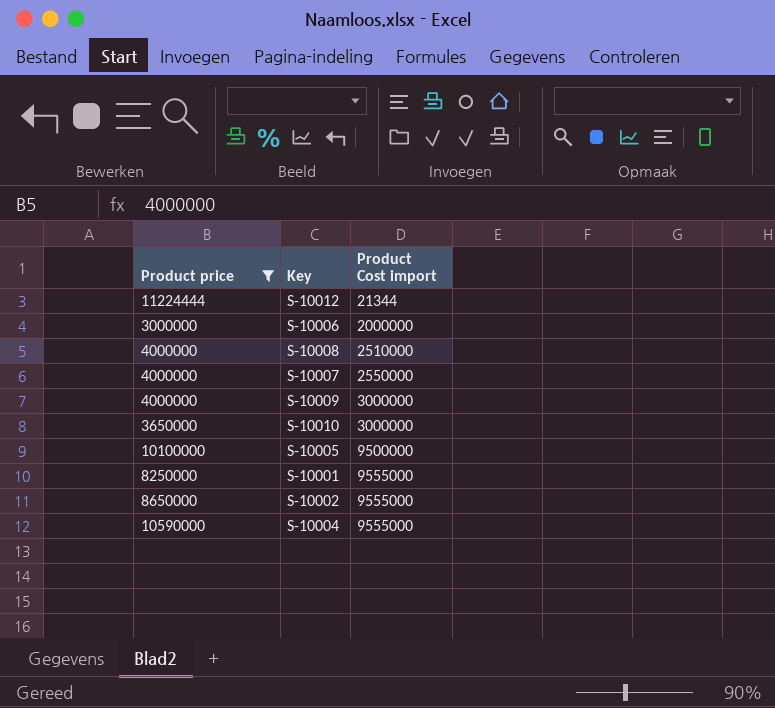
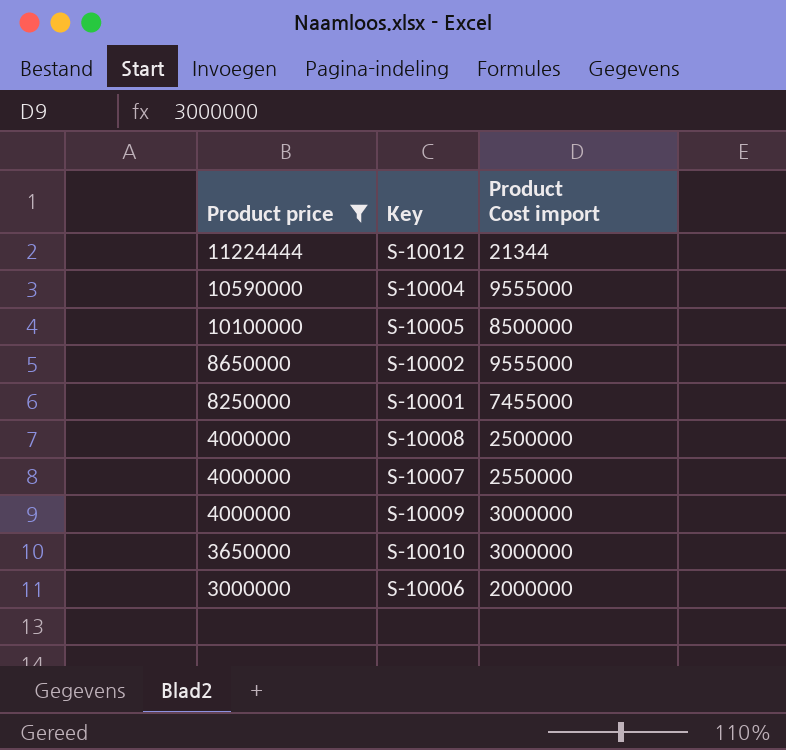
row order: Product Cost import ascending -> Product price descending
S-10005 | Product Cost import: 9500000 -> 8500000
S-10001 | Product Cost import: 9555000 -> 7455000
S-10008 | Product Cost import: 2510000 -> 2500000

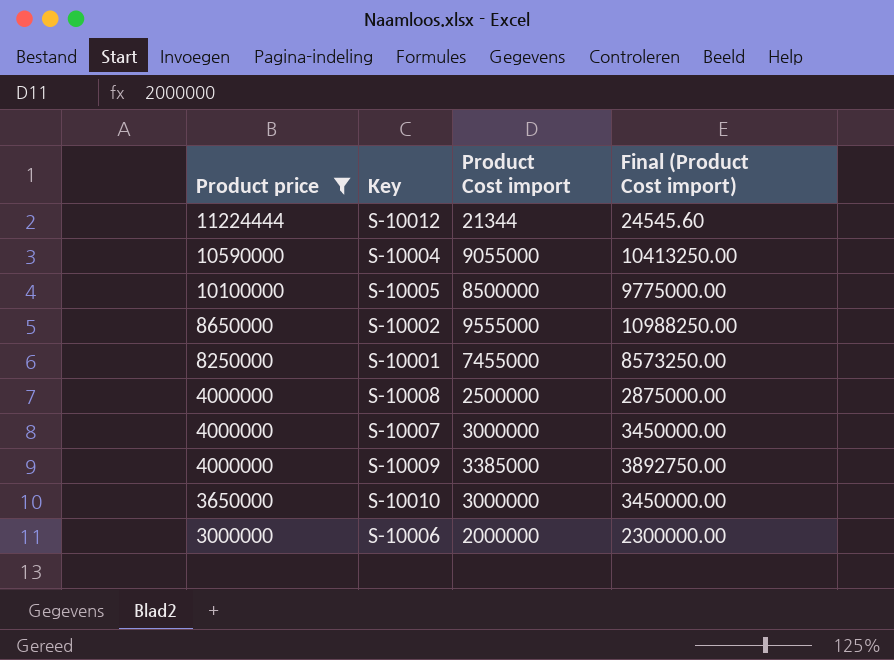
column Final (Product Cost import) | formula: none -> [Product Cost import] * 1.15
S-10004 | Product Cost import: 9555000 -> 9055000
S-10007 | Product Cost import: 2550000 -> 3000000
S-10009 | Product Cost import: 3000000 -> 3385000

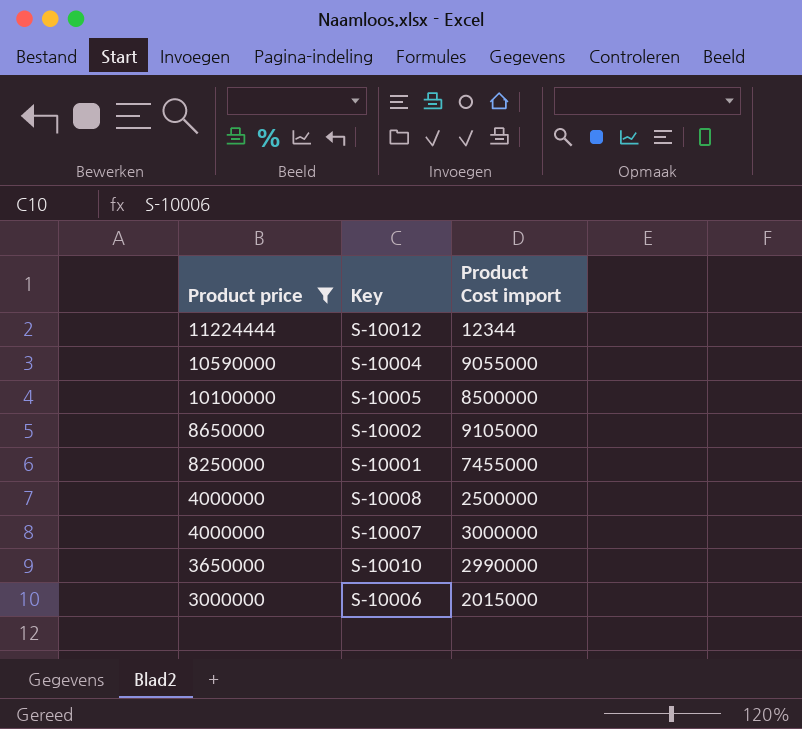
column Final (Product Cost import) | formula: [Product Cost import] * 1.15 -> none
row S-10009: 4000000 | 3385000 | 3892750.00 -> none
S-10012 | Product Cost import: 21344 -> 12344
S-10002 | Product Cost import: 9555000 -> 9105000
S-10010 | Product Cost import: 3000000 -> 2990000
S-10006 | Product Cost import: 2000000 -> 2015000

